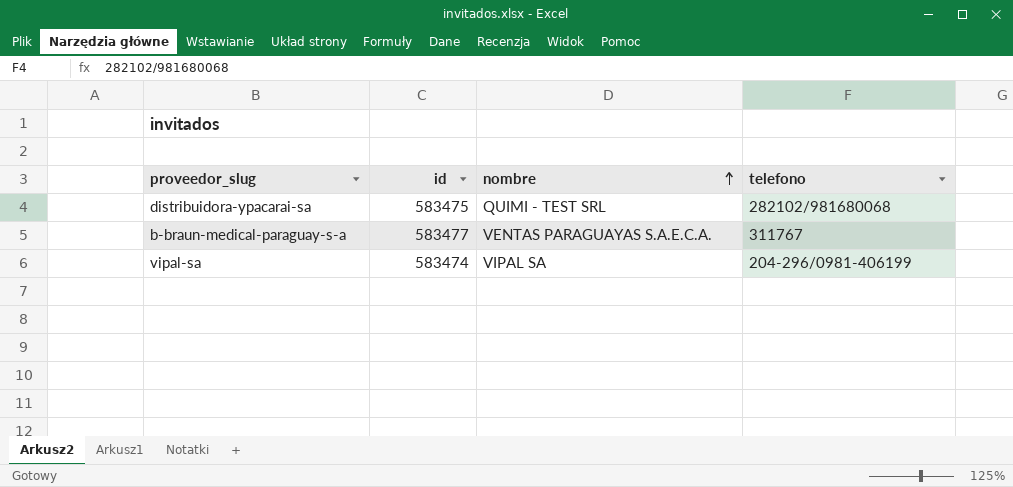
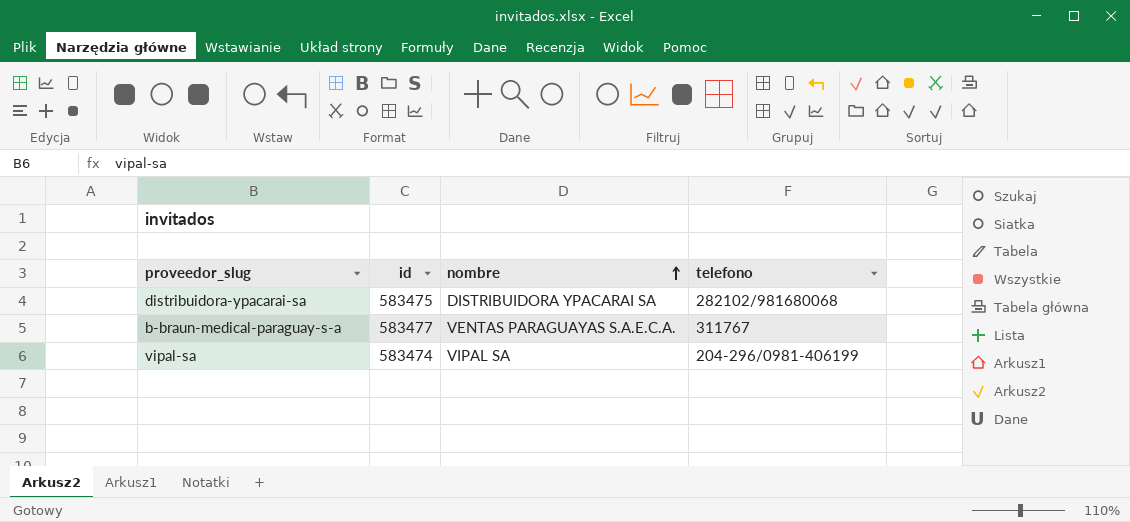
distribuidora-ypacarai-sa | nombre: QUIMI - TEST SRL -> DISTRIBUIDORA YPACARAI SA

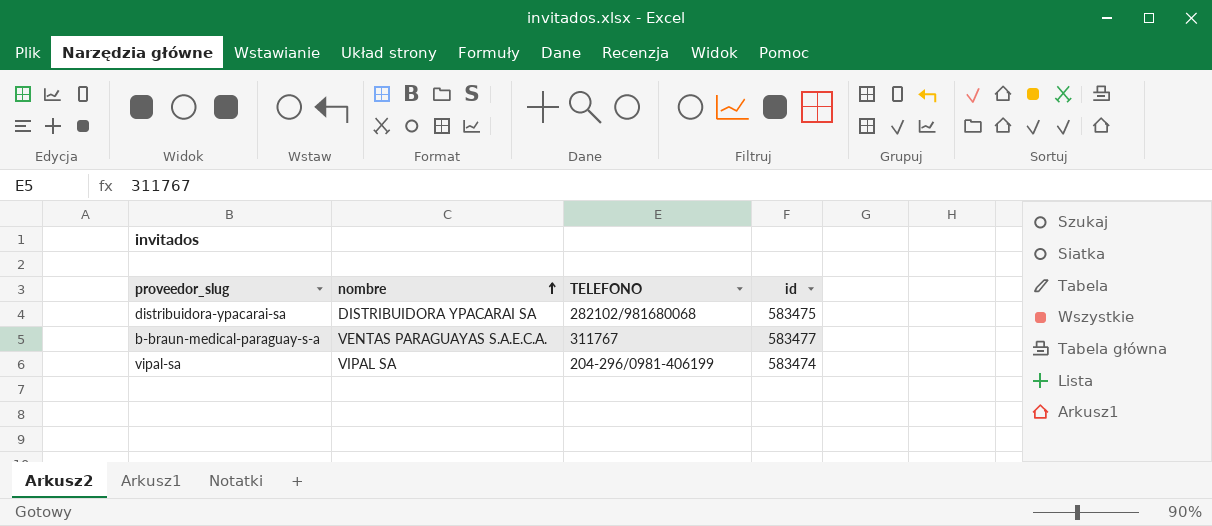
column name: telefono -> TELEFONO
column id | position: 2 -> 4

